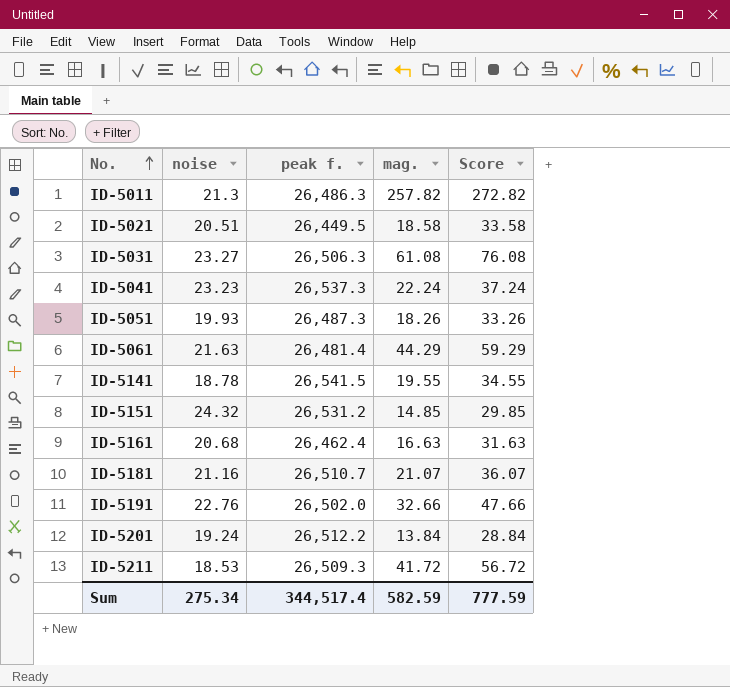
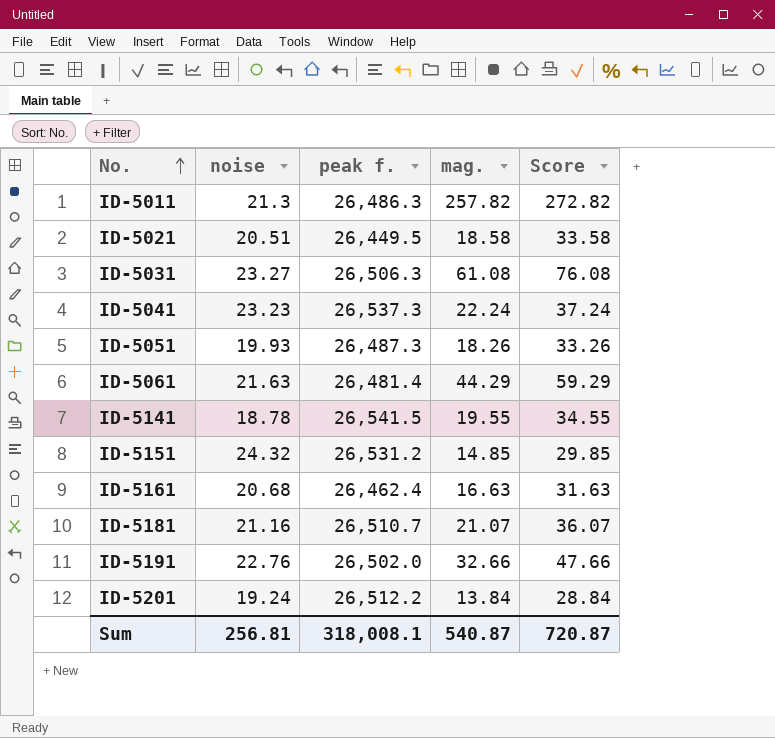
row ID-5211: 18.53 | 26,509.3 | 41.72 | 56.72 -> none
Sum | noise: 275.34 -> 256.81
Sum | peak f.: 344,517.4 -> 318,008.1
Sum | mag.: 582.59 -> 540.87
Sum | Score: 777.59 -> 720.87

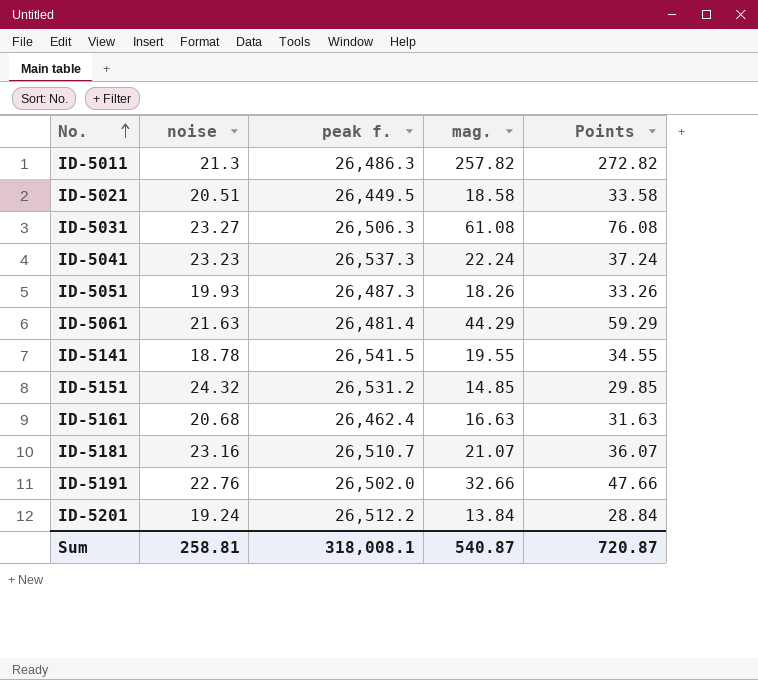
column name: Score -> Points
ID-5181 | noise: 21.16 -> 23.16
Sum | noise: 256.81 -> 258.81

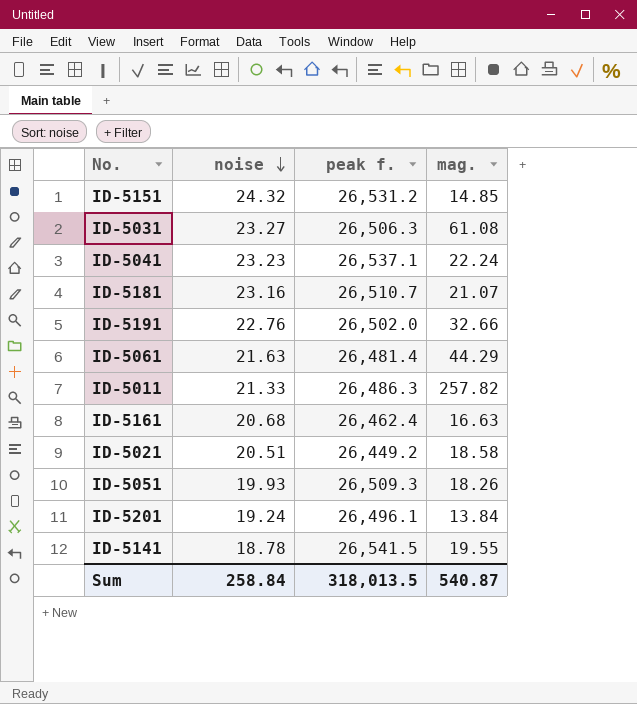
row order: No. ascending -> noise descending
column Points | formula: [mag.] + 15 -> none
ID-5041 | peak f.: 26,537.3 -> 26,537.1
ID-5011 | noise: 21.3 -> 21.33
ID-5021 | peak f.: 26,449.5 -> 26,449.2
ID-5051 | peak f.: 26,487.3 -> 26,509.3
ID-5201 | peak f.: 26,512.2 -> 26,496.1
Sum | noise: 258.81 -> 258.84
Sum | peak f.: 318,008.1 -> 318,013.5

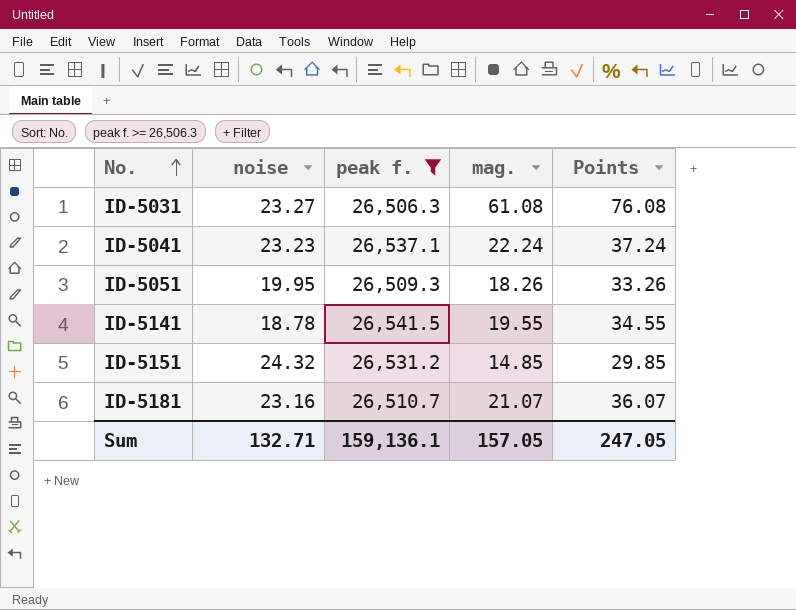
filter: none -> peak f. >= 26,506.3
row order: noise descending -> No. ascending
column Points | formula: none -> [mag.] + 15
ID-5051 | noise: 19.93 -> 19.95
Sum | noise: 258.84 -> 132.71
Sum | peak f.: 318,013.5 -> 159,136.1
Sum | mag.: 540.87 -> 157.05

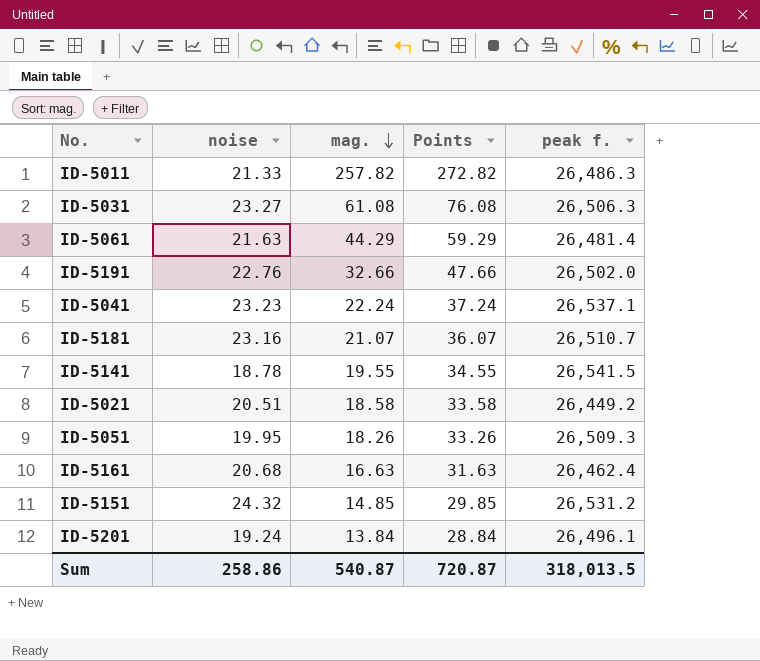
filter: peak f. >= 26,506.3 -> none
row order: No. ascending -> mag. descending
column peak f. | position: 3 -> 5
Sum | noise: 132.71 -> 258.86
Sum | mag.: 157.05 -> 540.87
Sum | Points: 247.05 -> 720.87
Sum | peak f.: 159,136.1 -> 318,013.5

